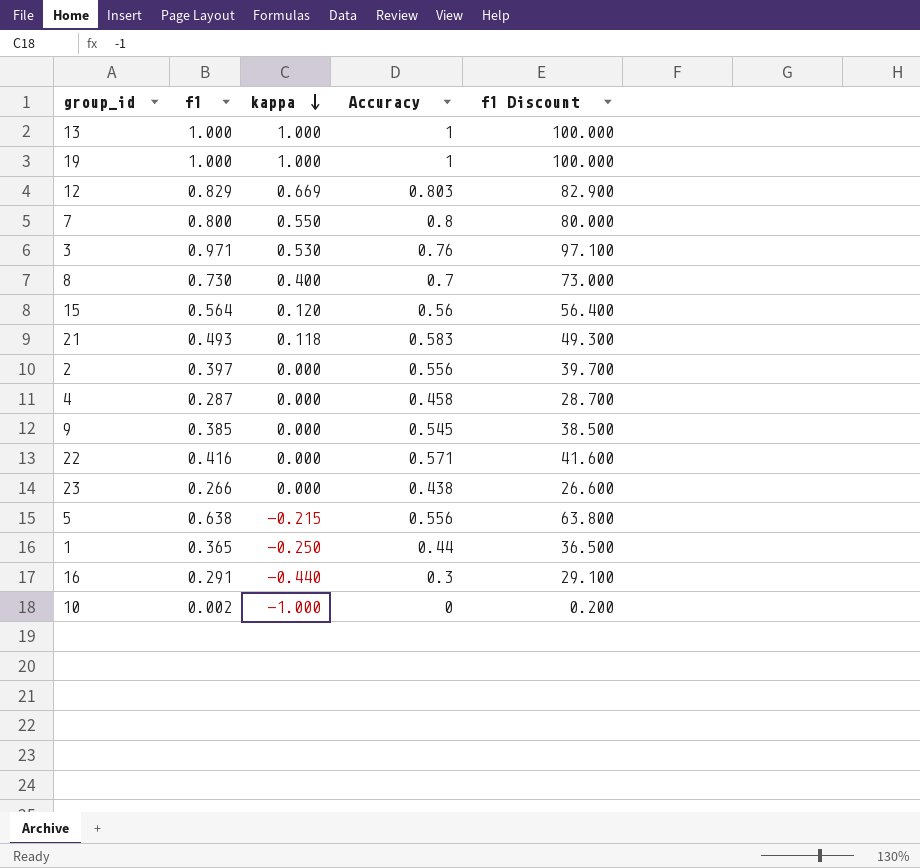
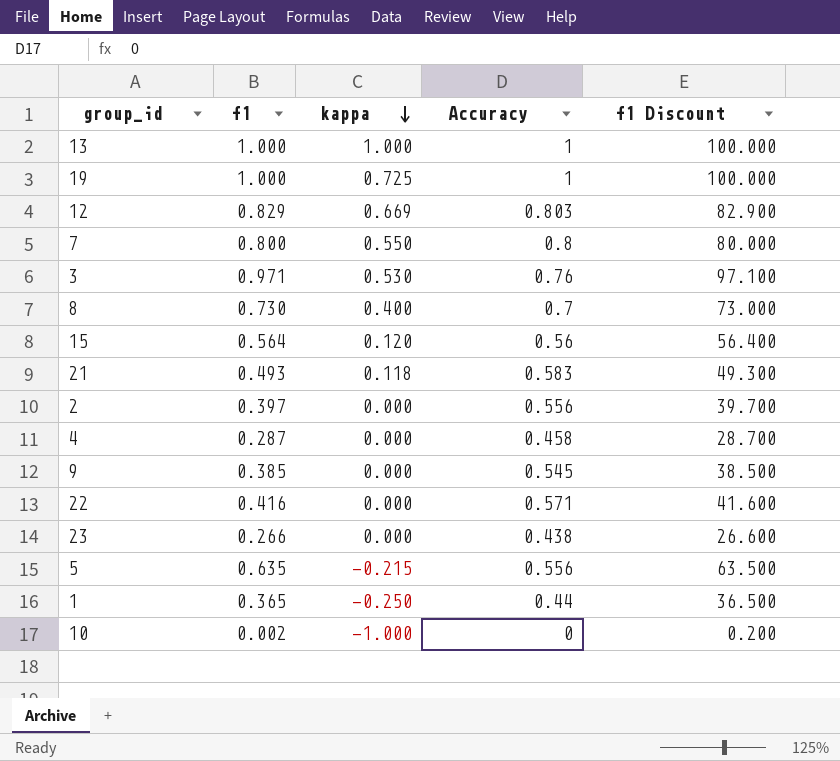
row 16: 0.291 | -0.440 | 0.3 | 29.100 -> none
19 | kappa: 1.000 -> 0.725
5 | f1: 0.638 -> 0.635
5 | f1 Discount: 63.800 -> 63.500

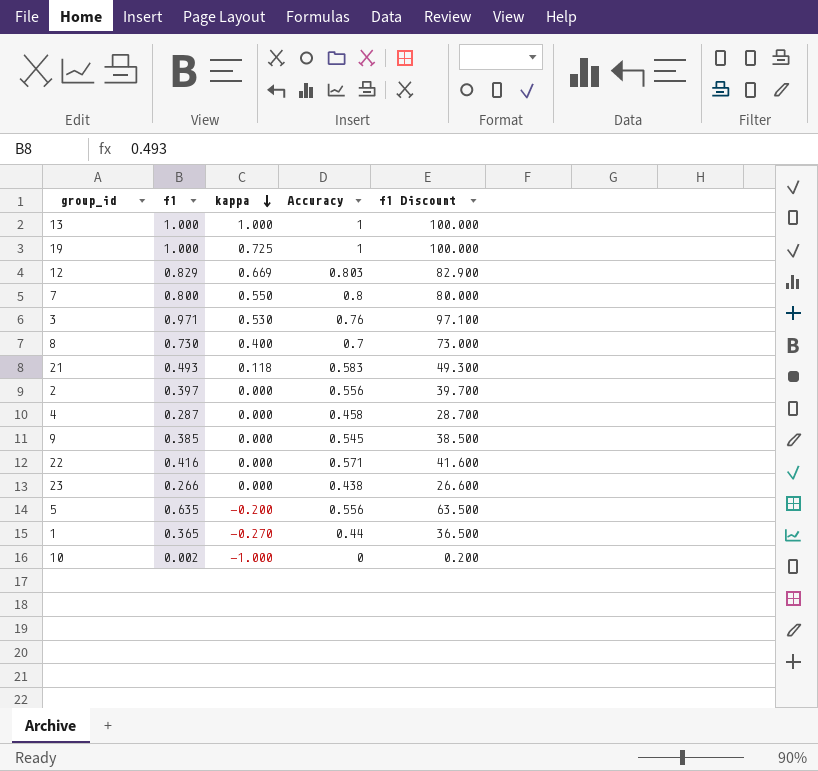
row 15: 0.564 | 0.120 | 0.56 | 56.400 -> none
5 | kappa: -0.215 -> -0.200
1 | kappa: -0.250 -> -0.270

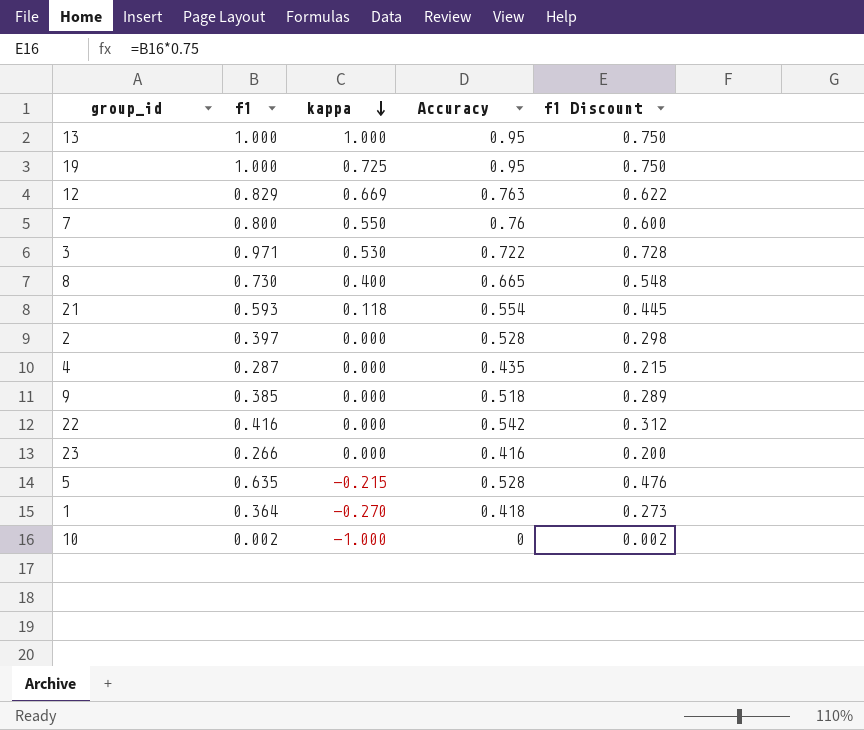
column f1 Discount | formula: [f1] * 100 -> [f1] * 0.75
13 | Accuracy: 1 -> 0.95
19 | Accuracy: 1 -> 0.95
12 | Accuracy: 0.803 -> 0.763
7 | Accuracy: 0.8 -> 0.76
3 | Accuracy: 0.76 -> 0.722
8 | Accuracy: 0.7 -> 0.665
21 | f1: 0.493 -> 0.593
21 | Accuracy: 0.583 -> 0.554
2 | Accuracy: 0.556 -> 0.528
4 | Accuracy: 0.458 -> 0.435
9 | Accuracy: 0.545 -> 0.518
22 | Accuracy: 0.571 -> 0.542
23 | Accuracy: 0.438 -> 0.416
5 | kappa: -0.200 -> -0.215
5 | Accuracy: 0.556 -> 0.528
1 | f1: 0.365 -> 0.364
1 | Accuracy: 0.44 -> 0.418

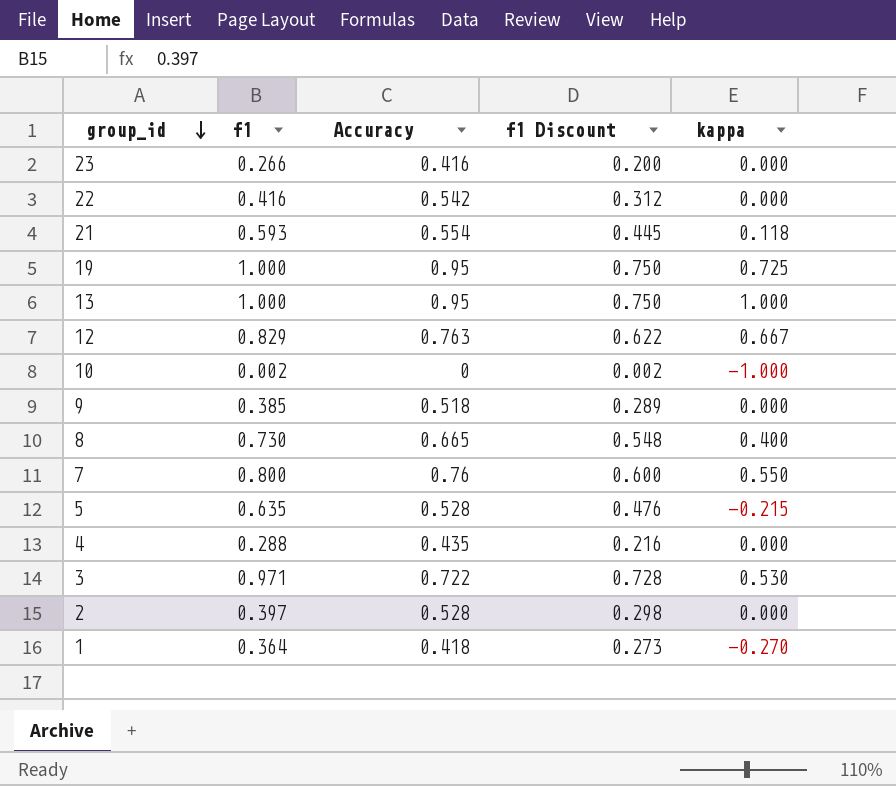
row order: kappa descending -> group_id descending
column kappa | position: 3 -> 5
12 | kappa: 0.669 -> 0.667
4 | f1: 0.287 -> 0.288
4 | f1 Discount: 0.215 -> 0.216

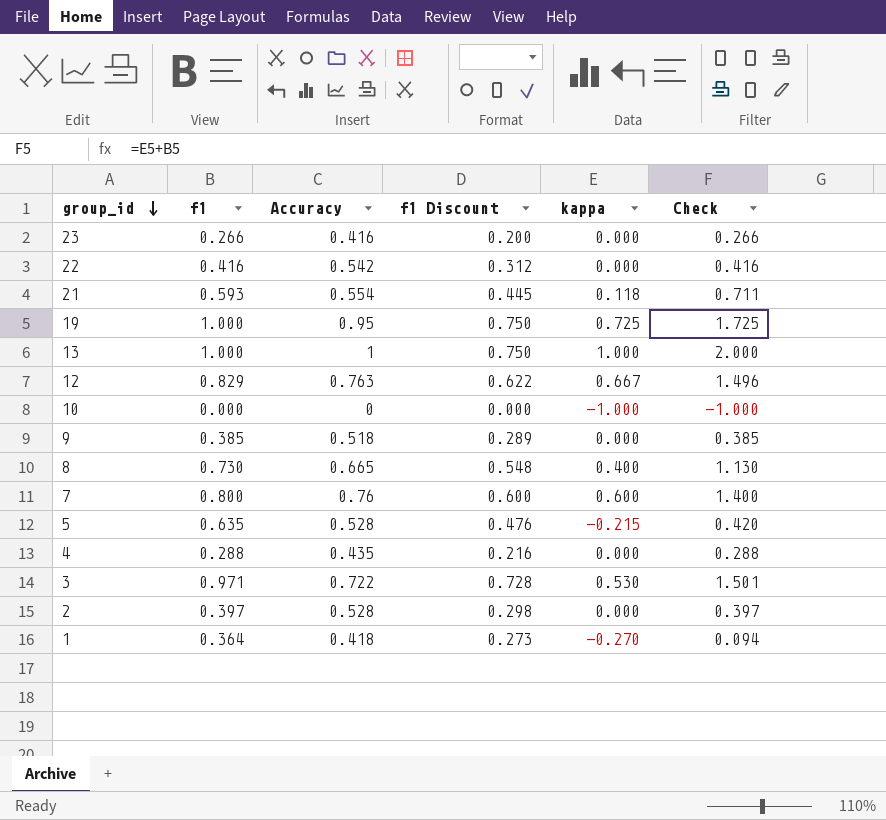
column Check | formula: none -> [f1] + [kappa]
13 | Accuracy: 0.95 -> 1
10 | f1: 0.002 -> 0.000
10 | f1 Discount: 0.002 -> 0.000
7 | kappa: 0.550 -> 0.600

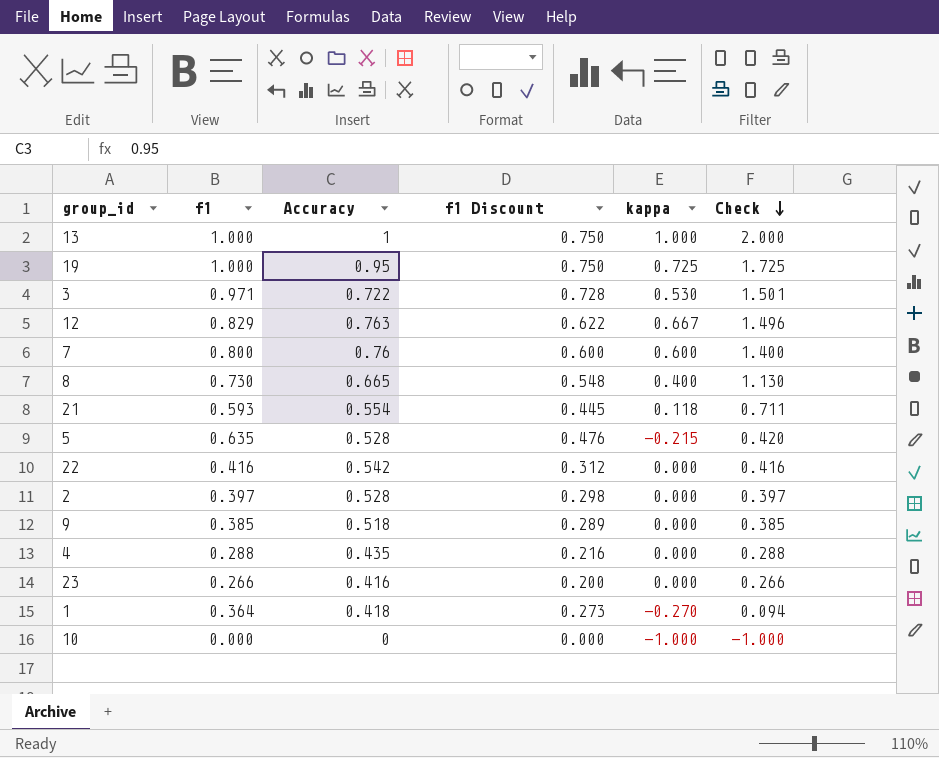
row order: group_id descending -> Check descending

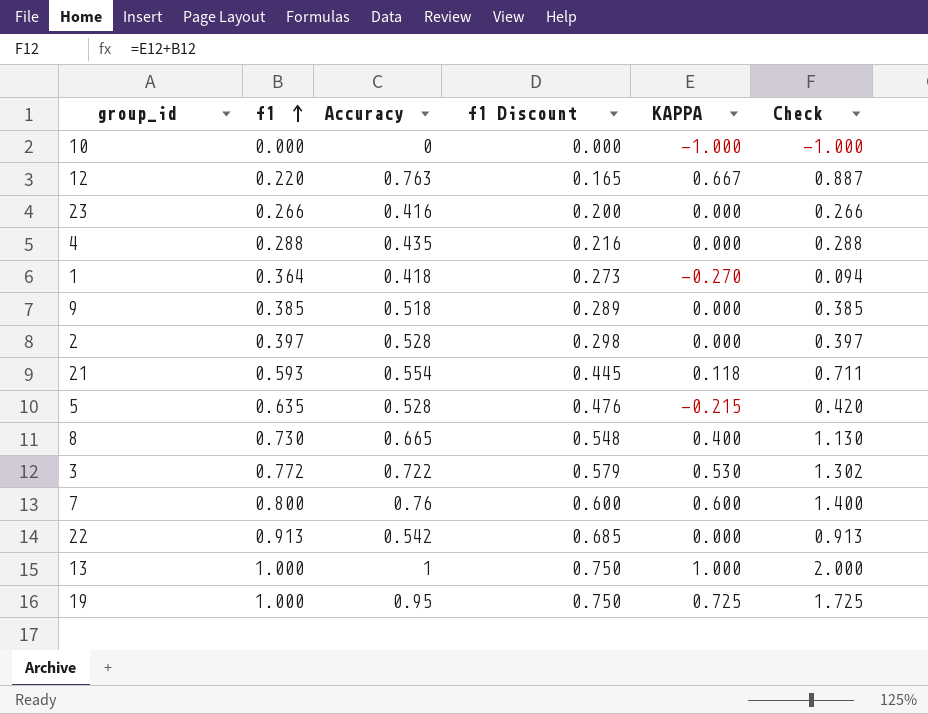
row order: Check descending -> f1 ascending
column name: kappa -> KAPPA
12 | f1: 0.829 -> 0.220
12 | f1 Discount: 0.622 -> 0.165
12 | Check: 1.496 -> 0.887
3 | f1: 0.971 -> 0.772
3 | f1 Discount: 0.728 -> 0.579
3 | Check: 1.501 -> 1.302
22 | f1: 0.416 -> 0.913
22 | f1 Discount: 0.312 -> 0.685
22 | Check: 0.416 -> 0.913

